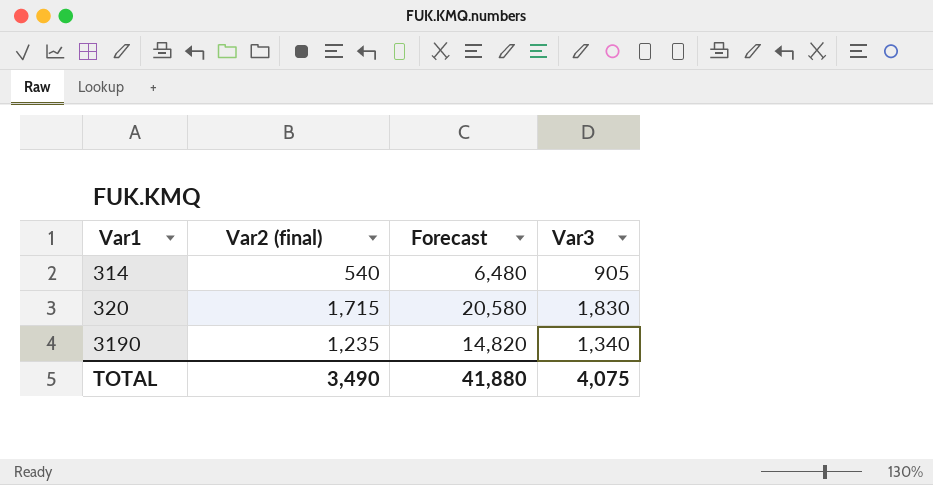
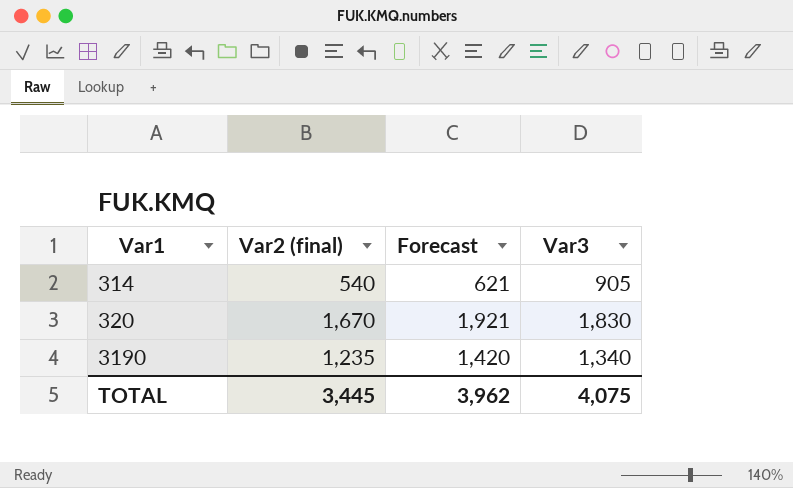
column Forecast | formula: [Var2 (final)] * 12 -> [Var2 (final)] * 1.15
320 | Var2 (final): 1,715 -> 1,670
TOTAL | Var2 (final): 3,490 -> 3,445
TOTAL | Forecast: 41,880 -> 3,962

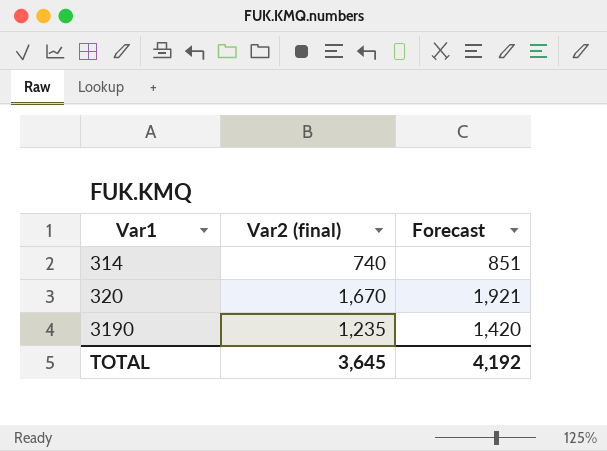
column Var3 | position: 4 -> none
314 | Var2 (final): 540 -> 740
314 | Forecast: 621 -> 851
TOTAL | Var2 (final): 3,445 -> 3,645
TOTAL | Forecast: 3,962 -> 4,192

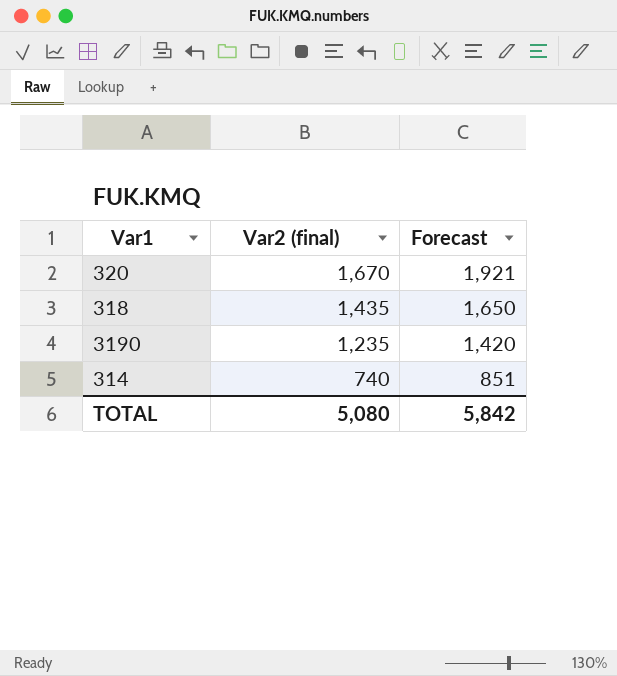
row order: Var1 ascending -> Var2 (final) descending
row 318: none -> 1,435 | 1,650
TOTAL | Var2 (final): 3,645 -> 5,080
TOTAL | Forecast: 4,192 -> 5,842

